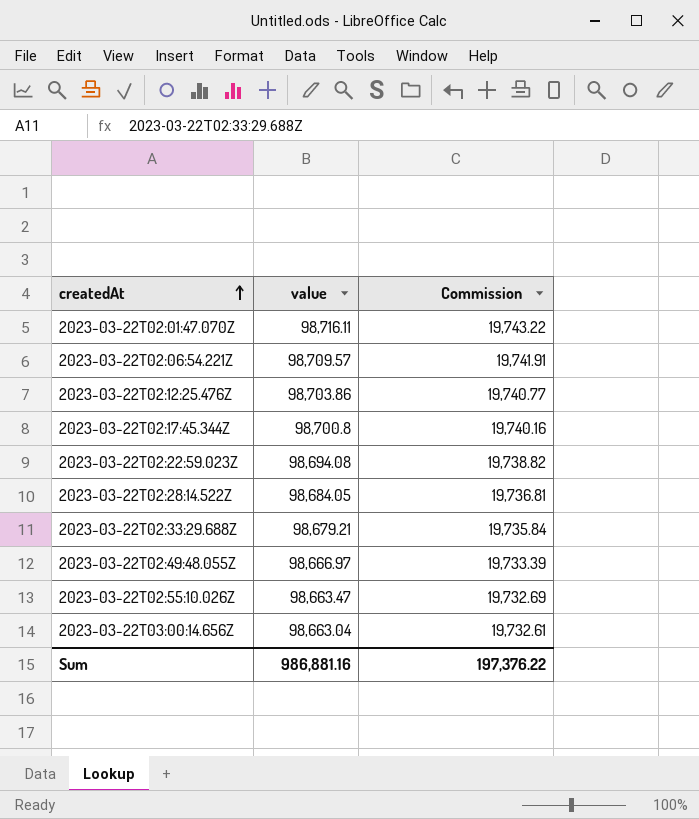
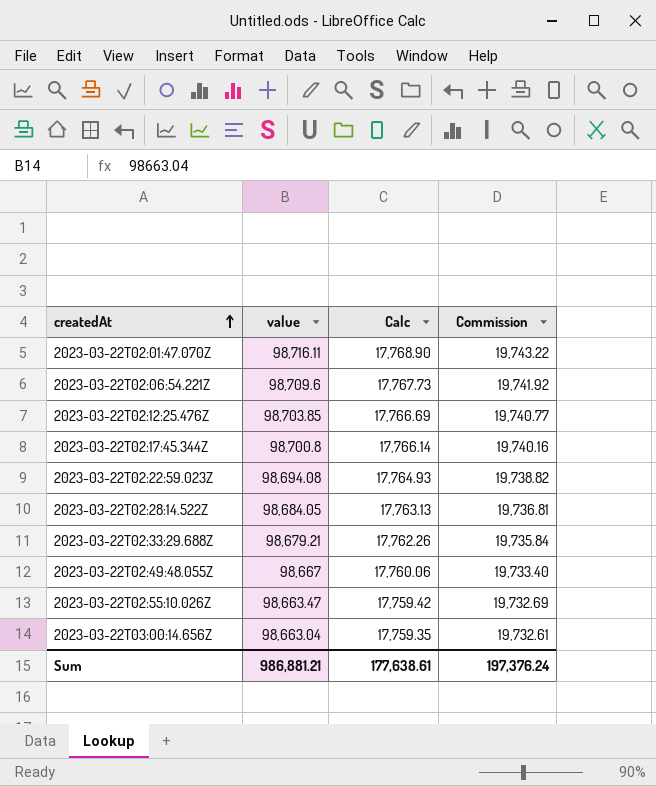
column Calc | formula: none -> [value] * 0.18
2023-03-22T02:06:54.221Z | value: 98,709.57 -> 98,709.6
2023-03-22T02:06:54.221Z | Commission: 19,741.91 -> 19,741.92
2023-03-22T02:12:25.476Z | value: 98,703.86 -> 98,703.85
2023-03-22T02:49:48.055Z | value: 98,666.97 -> 98,667
2023-03-22T02:49:48.055Z | Commission: 19,733.39 -> 19,733.40
Sum | value: 986,881.16 -> 986,881.21
Sum | Commission: 197,376.22 -> 197,376.24

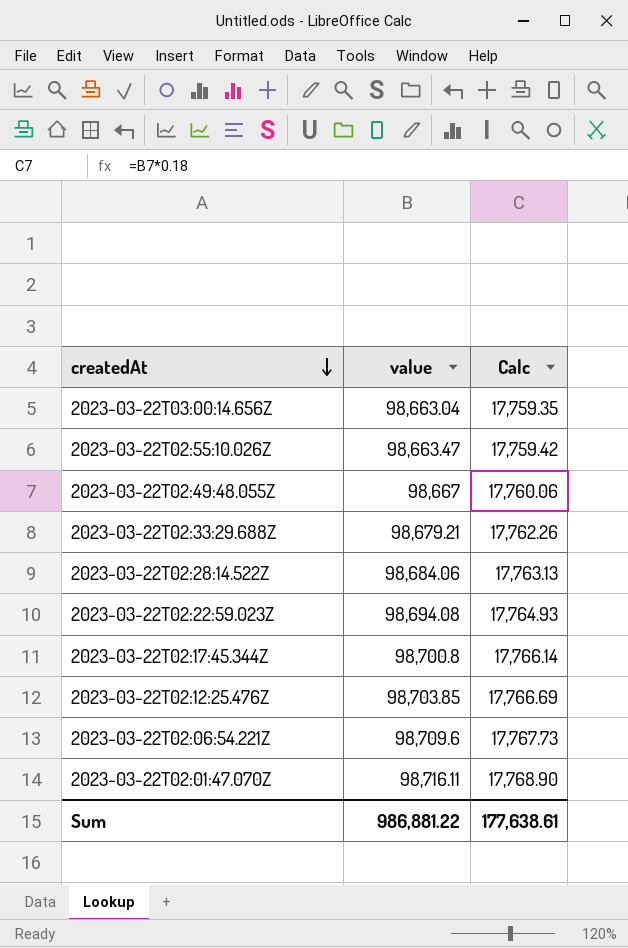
row order: createdAt ascending -> createdAt descending
column Commission | formula: [value] * 0.2 -> none
2023-03-22T02:28:14.522Z | value: 98,684.05 -> 98,684.06
Sum | value: 986,881.21 -> 986,881.22

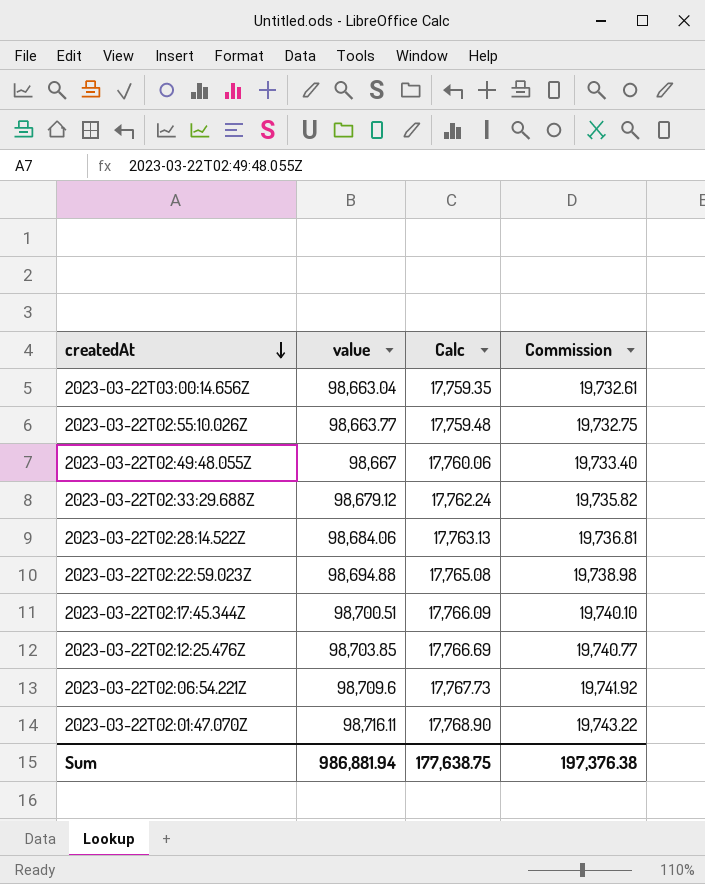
column Commission | formula: none -> [value] * 0.2
2023-03-22T02:55:10.026Z | value: 98,663.47 -> 98,663.77
2023-03-22T02:55:10.026Z | Calc: 17,759.42 -> 17,759.48
2023-03-22T02:33:29.688Z | value: 98,679.21 -> 98,679.12
2023-03-22T02:33:29.688Z | Calc: 17,762.26 -> 17,762.24
2023-03-22T02:22:59.023Z | value: 98,694.08 -> 98,694.88
2023-03-22T02:22:59.023Z | Calc: 17,764.93 -> 17,765.08
2023-03-22T02:17:45.344Z | value: 98,700.8 -> 98,700.51
2023-03-22T02:17:45.344Z | Calc: 17,766.14 -> 17,766.09
Sum | value: 986,881.22 -> 986,881.94
Sum | Calc: 177,638.61 -> 177,638.75

